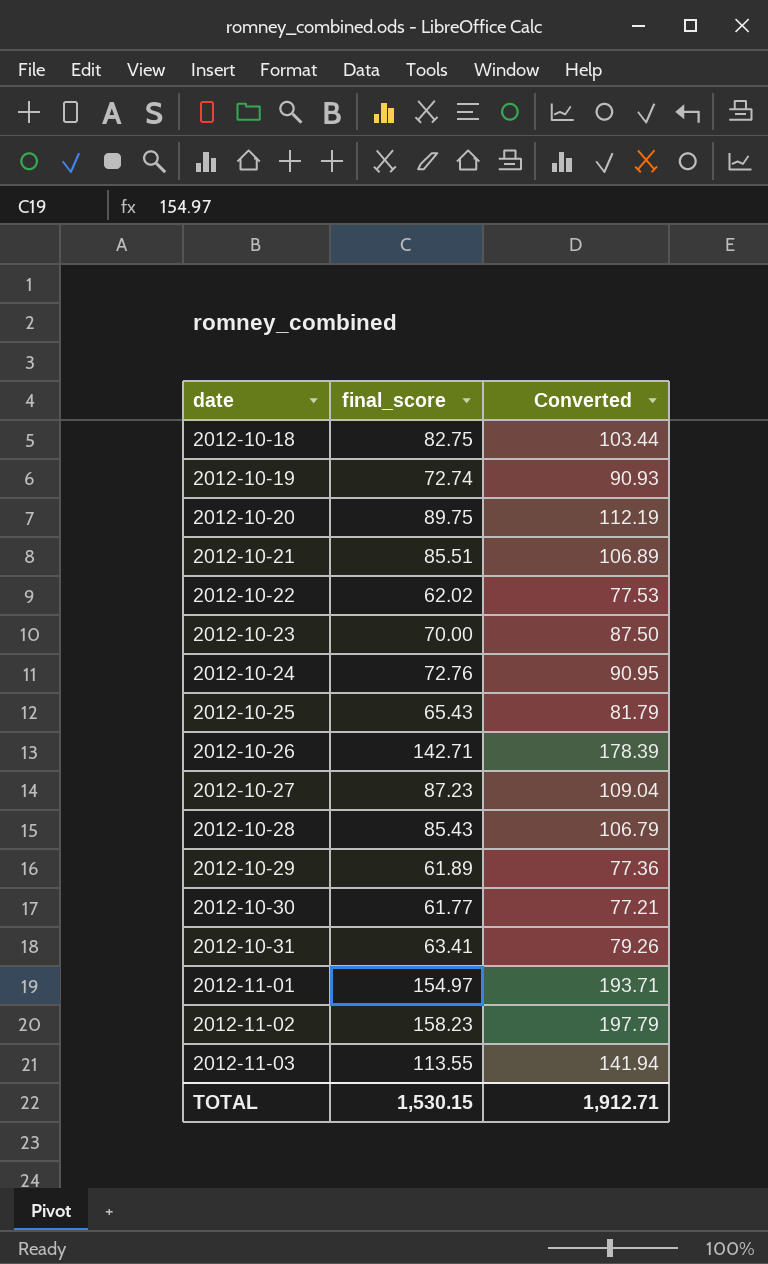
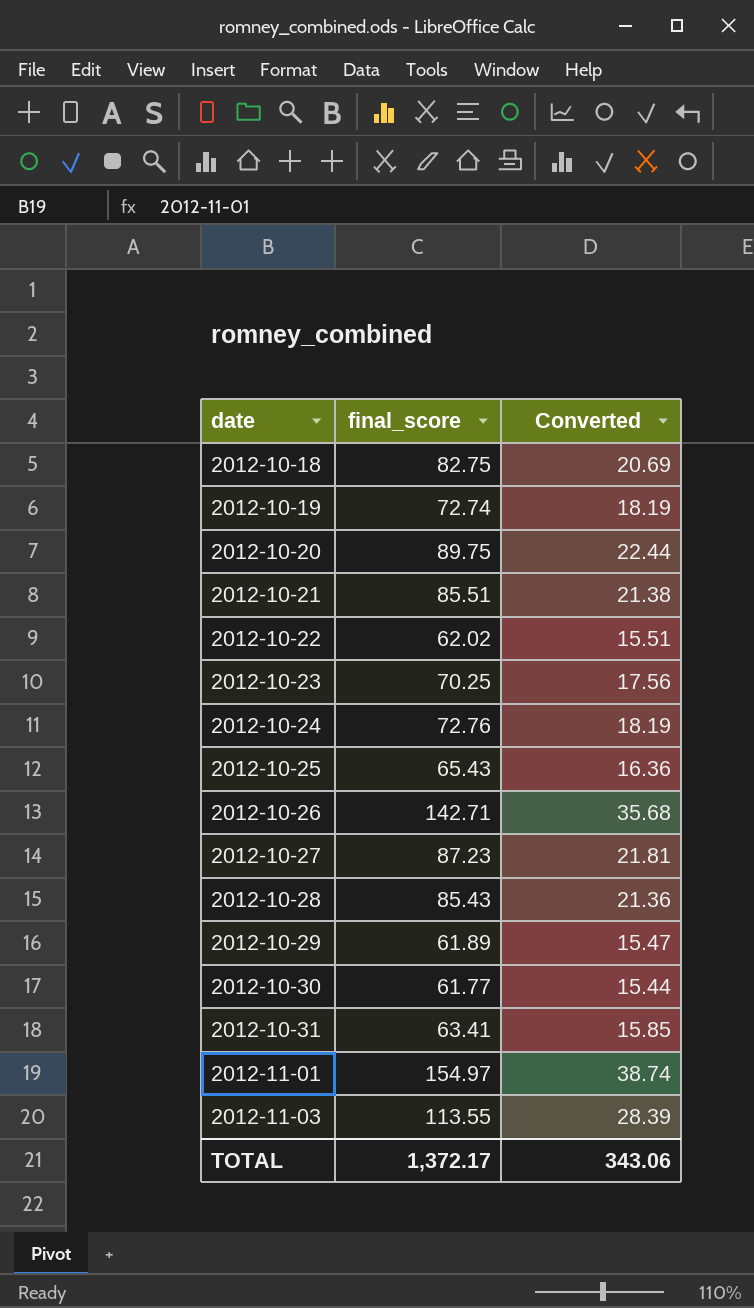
column Converted | formula: [final_score] * 1.25 -> [final_score] * 0.25
row 2012-11-02: 158.23 | 197.79 -> none
2012-10-23 | final_score: 70.00 -> 70.25
TOTAL | final_score: 1,530.15 -> 1,372.17
TOTAL | Converted: 1,912.71 -> 343.06

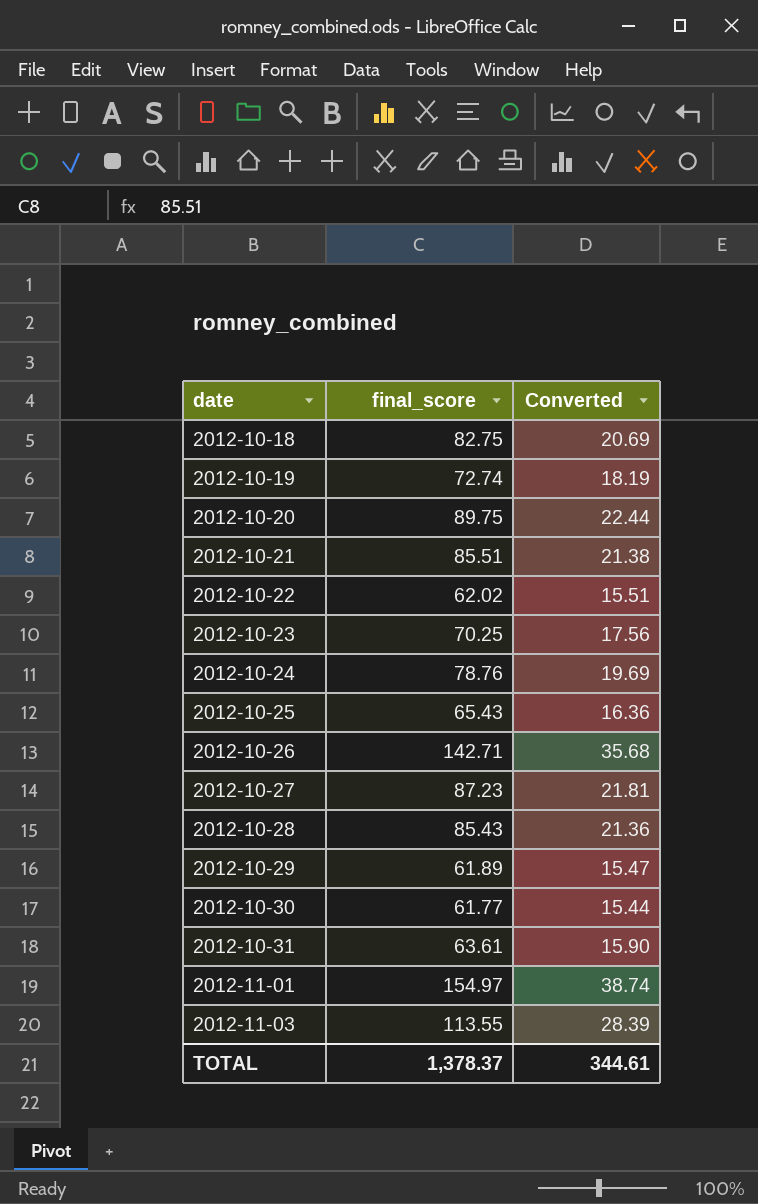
2012-10-24 | final_score: 72.76 -> 78.76
2012-10-24 | Converted: 18.19 -> 19.69
2012-10-31 | final_score: 63.41 -> 63.61
2012-10-31 | Converted: 15.85 -> 15.90
TOTAL | final_score: 1,372.17 -> 1,378.37
TOTAL | Converted: 343.06 -> 344.61

